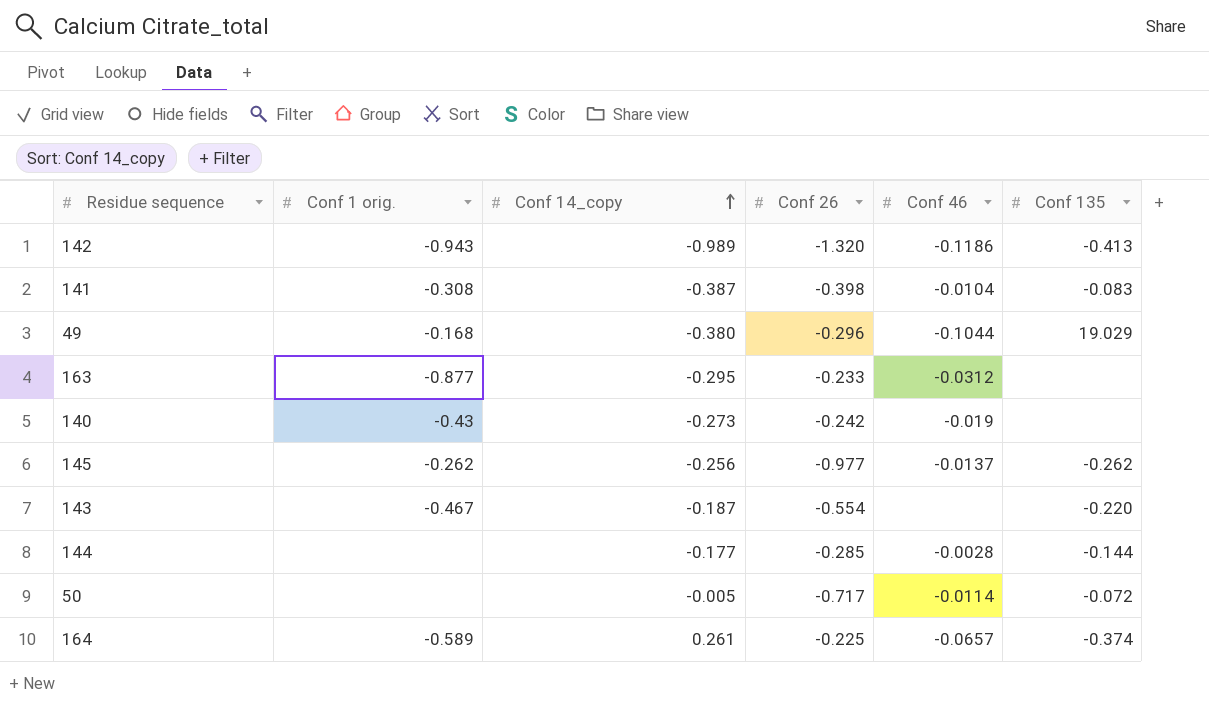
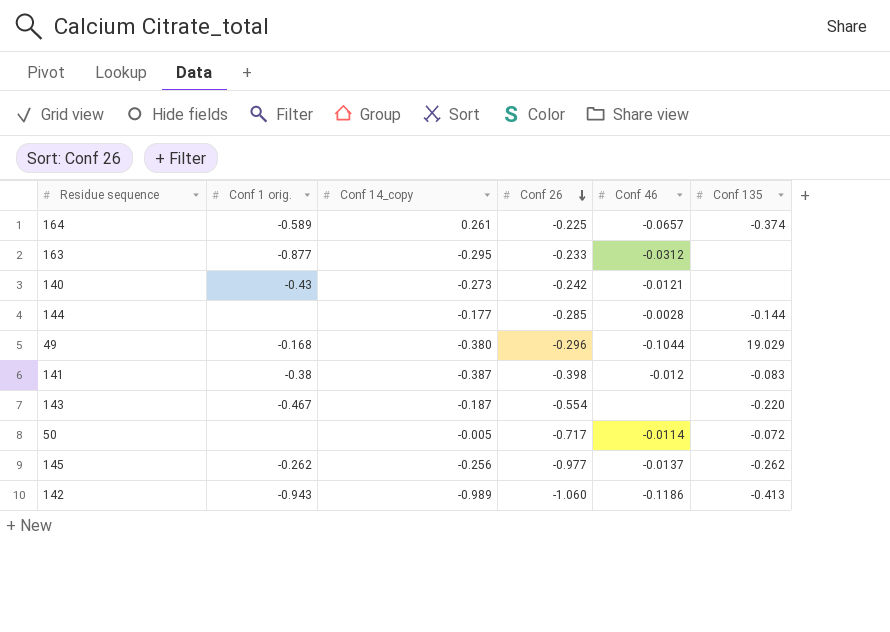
row order: Conf 14_copy ascending -> Conf 26 descending
140 | Conf 46: -0.019 -> -0.0121
141 | Conf 1 orig.: -0.308 -> -0.38
141 | Conf 46: -0.0104 -> -0.012
142 | Conf 26: -1.320 -> -1.060

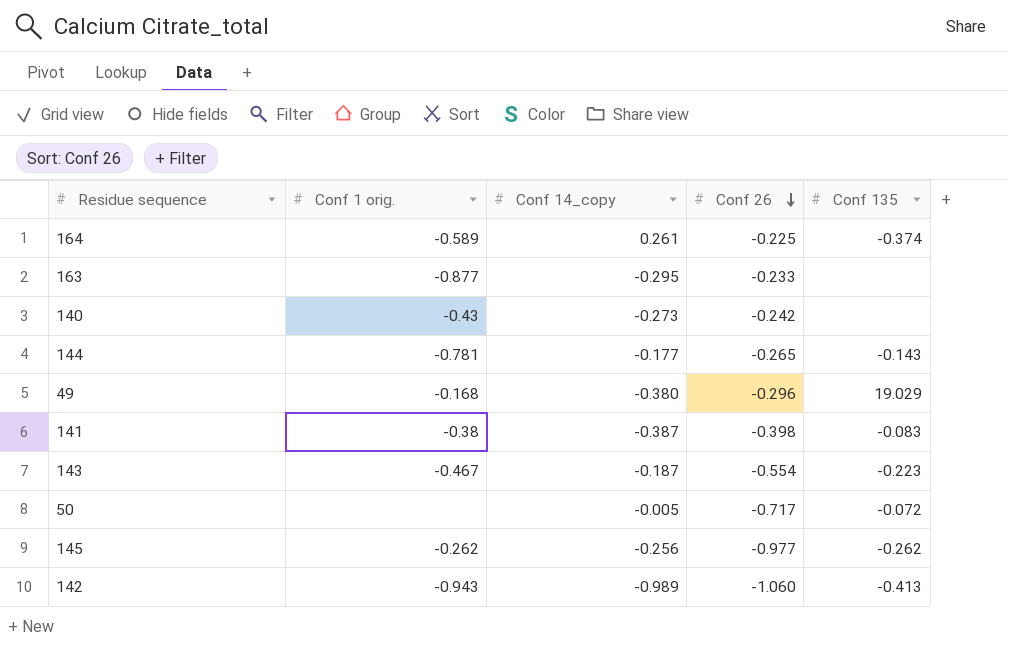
column Conf 46 | position: 5 -> none
144 | Conf 1 orig.: none -> -0.781
144 | Conf 26: -0.285 -> -0.265
144 | Conf 135: -0.144 -> -0.143
143 | Conf 135: -0.220 -> -0.223

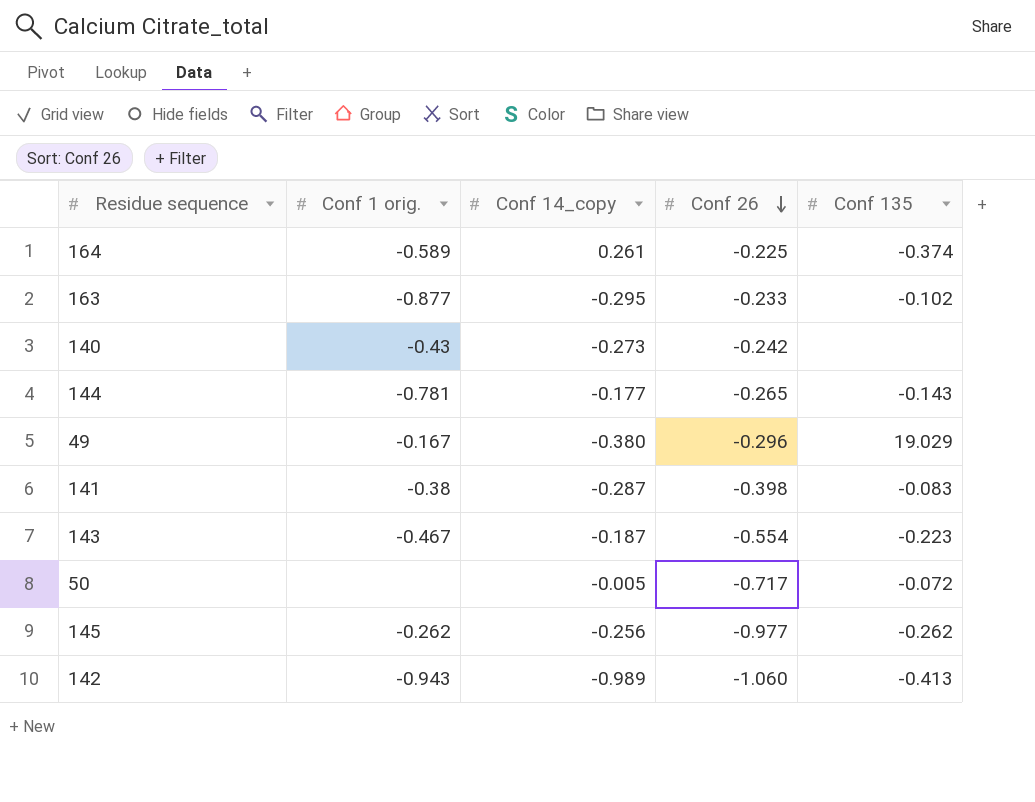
163 | Conf 135: none -> -0.102
49 | Conf 1 orig.: -0.168 -> -0.167
141 | Conf 14_copy: -0.387 -> -0.287

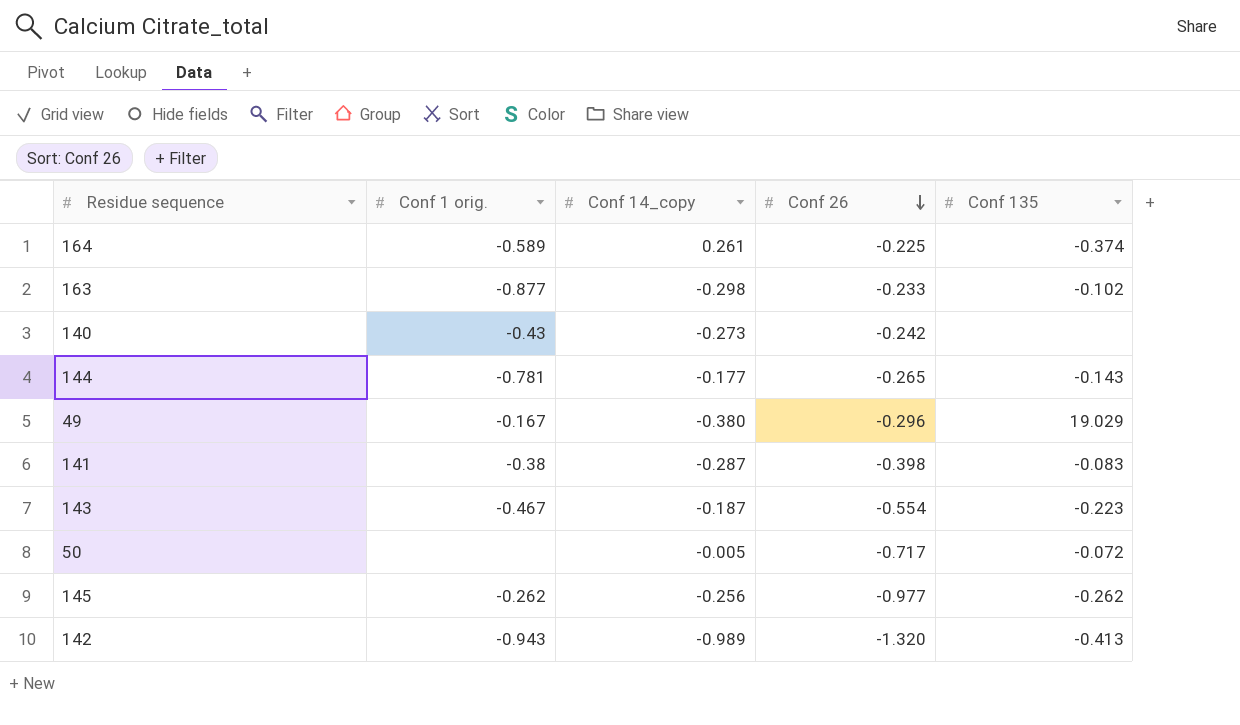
163 | Conf 14_copy: -0.295 -> -0.298
142 | Conf 26: -1.060 -> -1.320

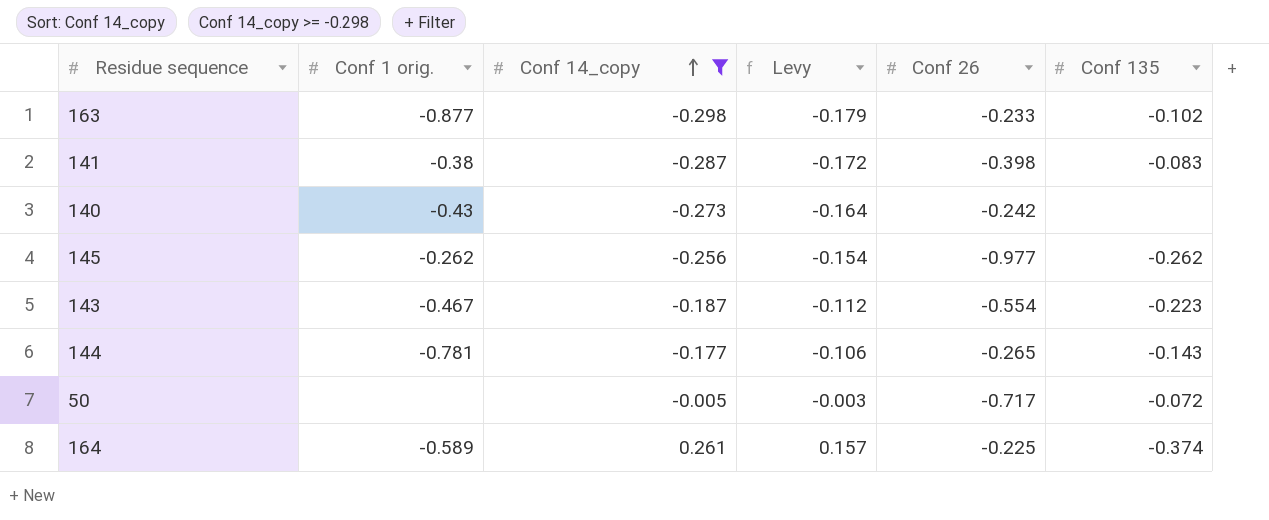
filter: none -> Conf 14_copy >= -0.298
row order: Conf 26 descending -> Conf 14_copy ascending
column Levy | formula: none -> [Conf 14_copy] * 0.6

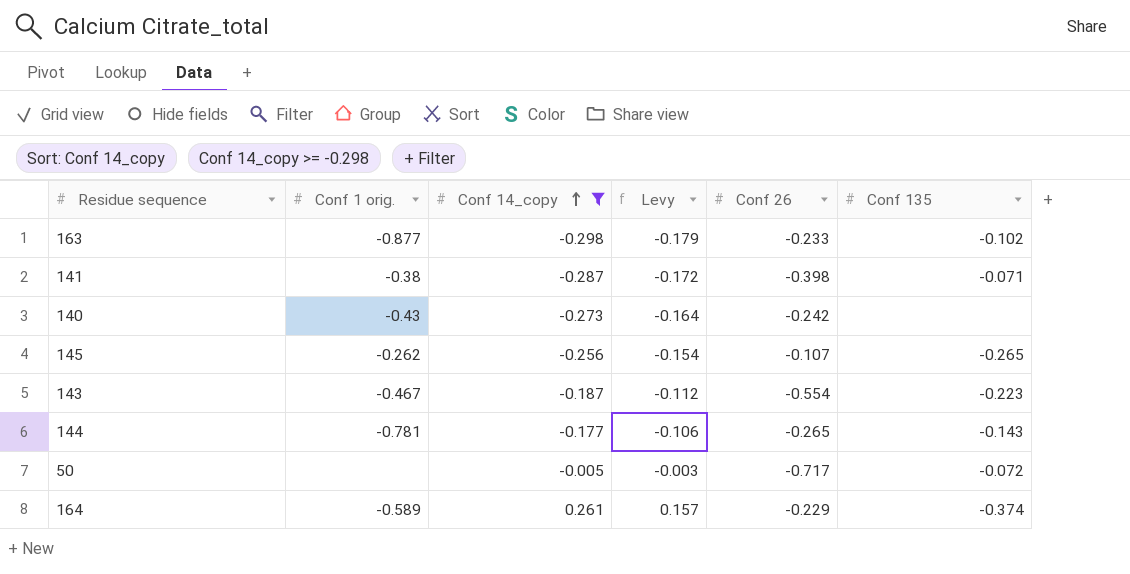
141 | Conf 135: -0.083 -> -0.071
145 | Conf 26: -0.977 -> -0.107
145 | Conf 135: -0.262 -> -0.265
164 | Conf 26: -0.225 -> -0.229

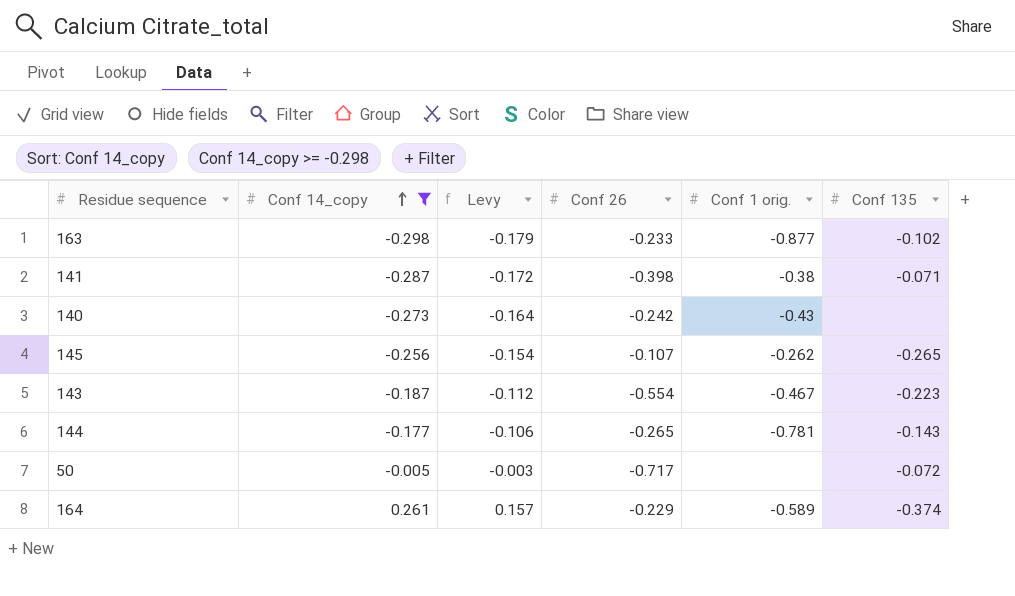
column Conf 1 orig. | position: 2 -> 5

